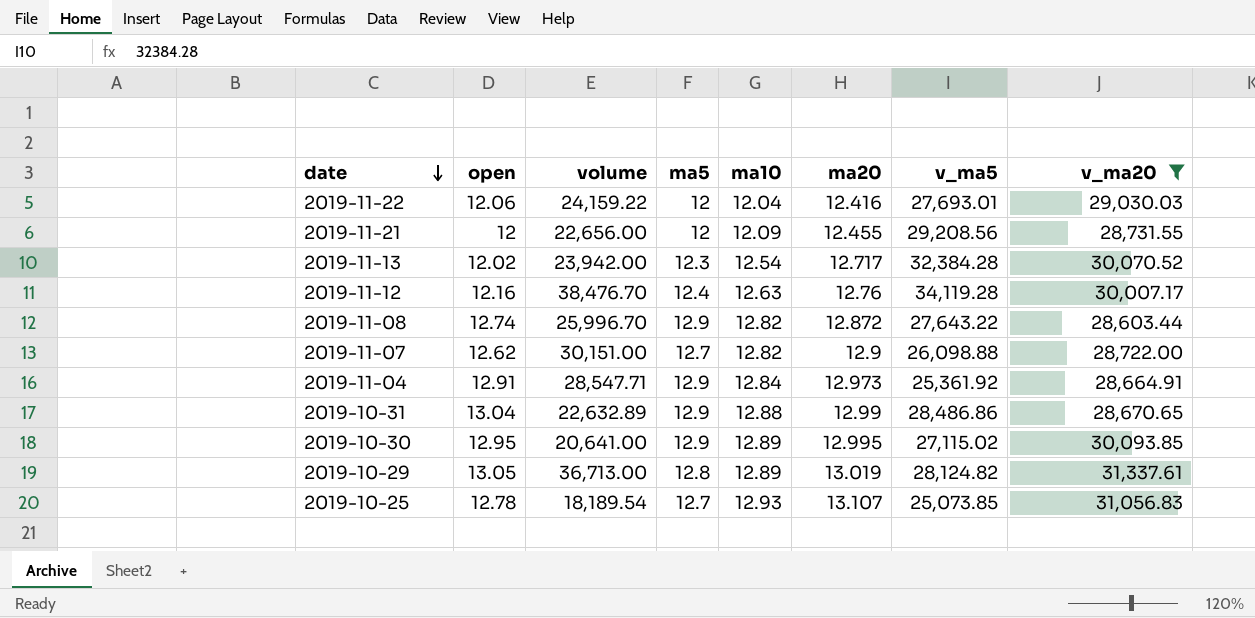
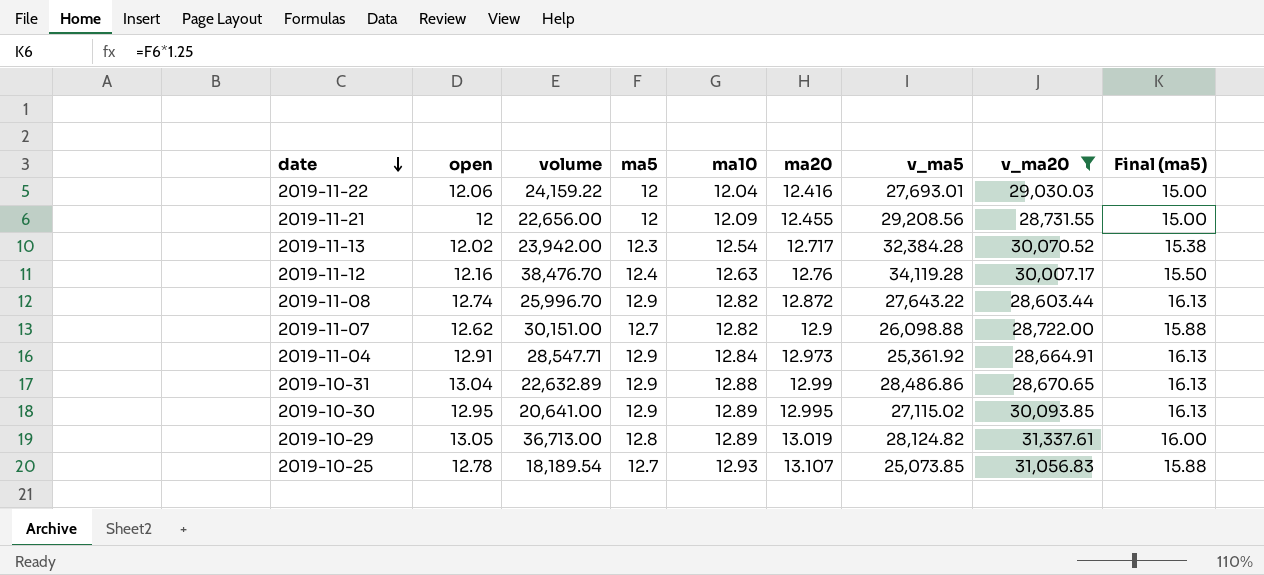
column Final (ma5) | formula: none -> [ma5] * 1.25

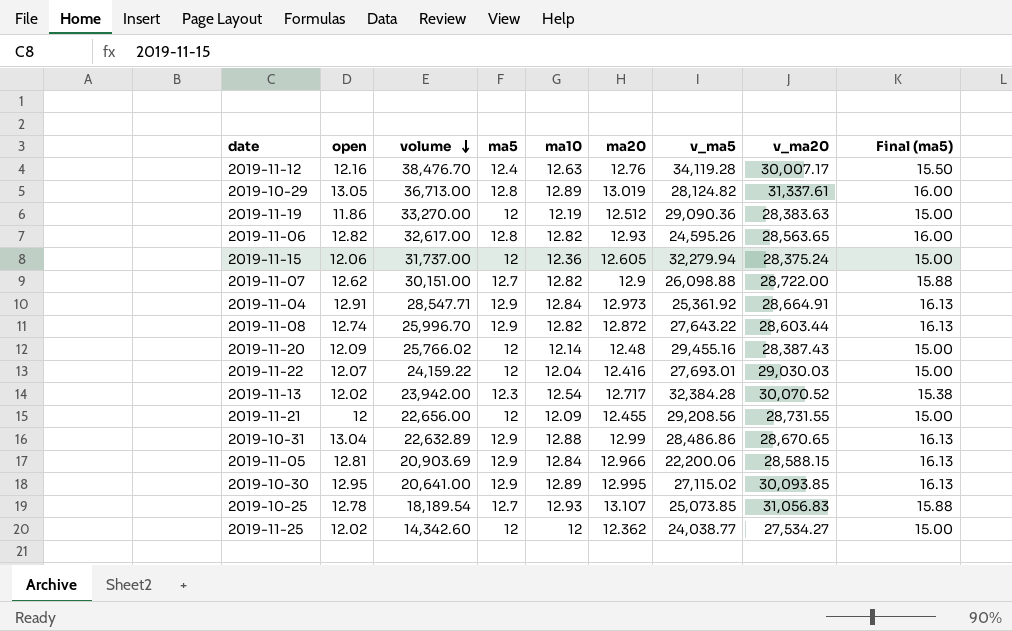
filter: v_ma20 >= 28,603.44 -> none
row order: date descending -> volume descending
2019-11-22 | open: 12.06 -> 12.07

